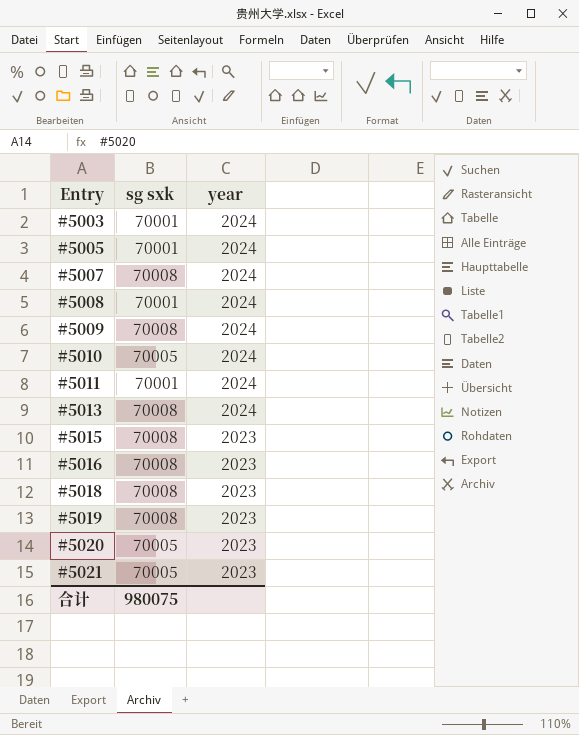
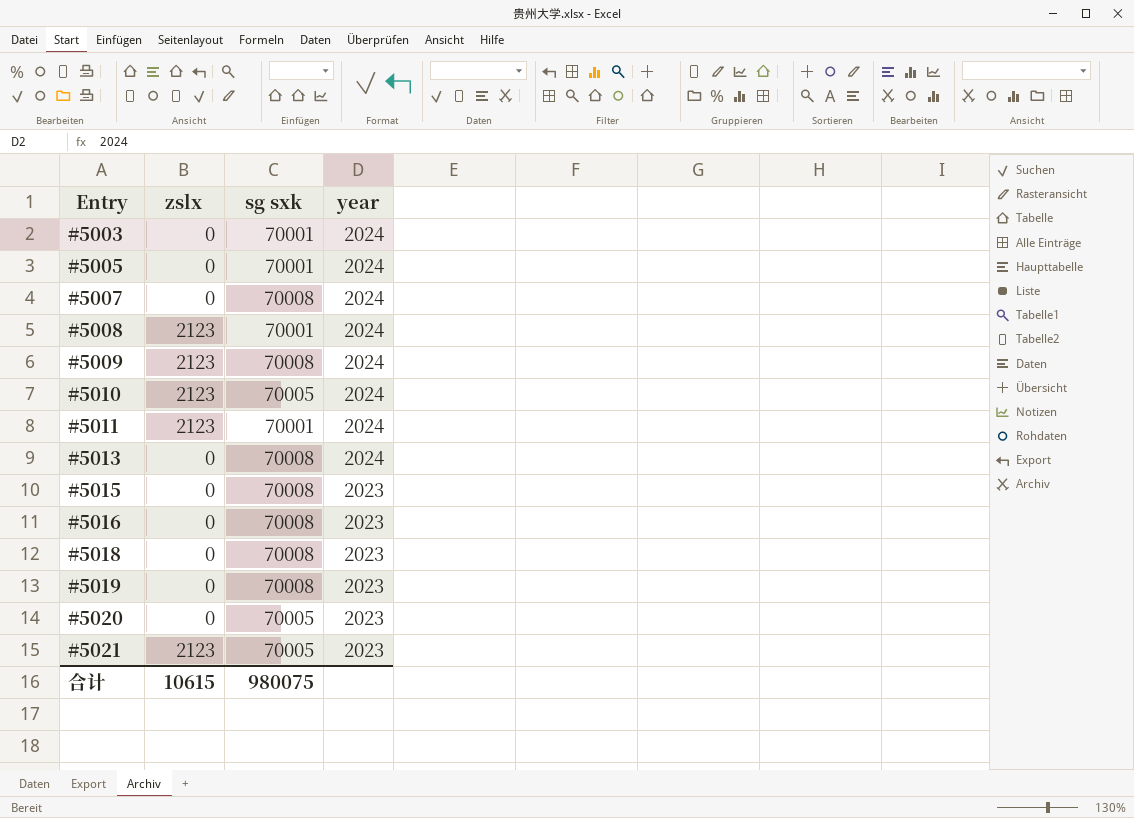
column zslx | position: none -> 2

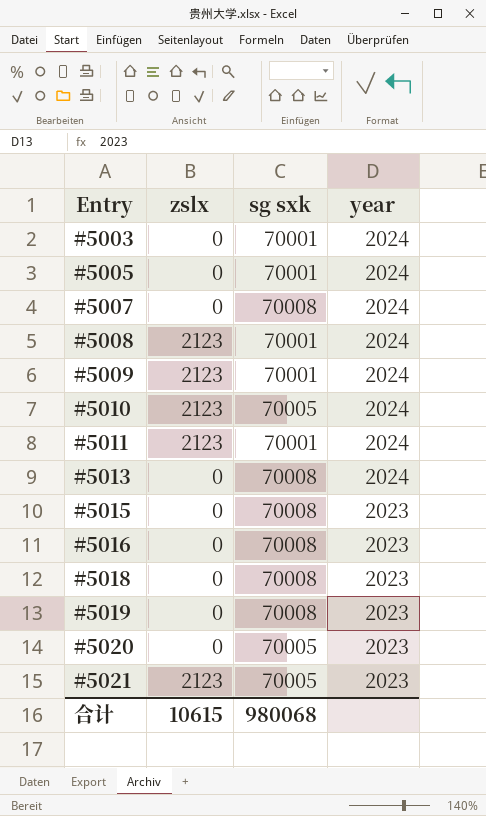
#5009 | sg sxk: 70008 -> 70001
合计 | sg sxk: 980075 -> 980068

